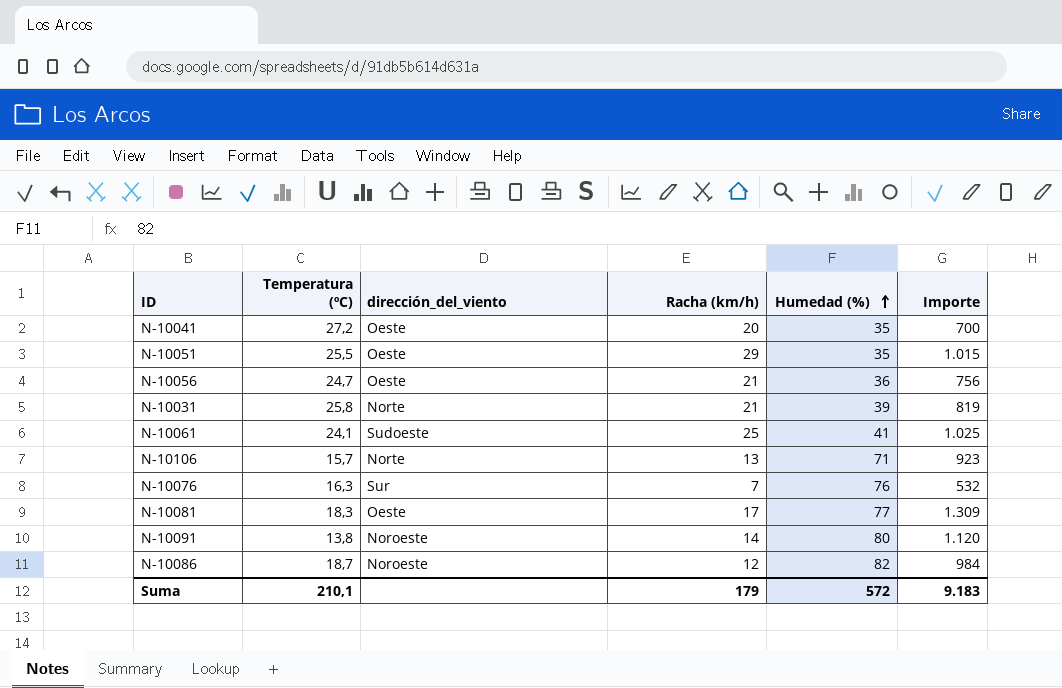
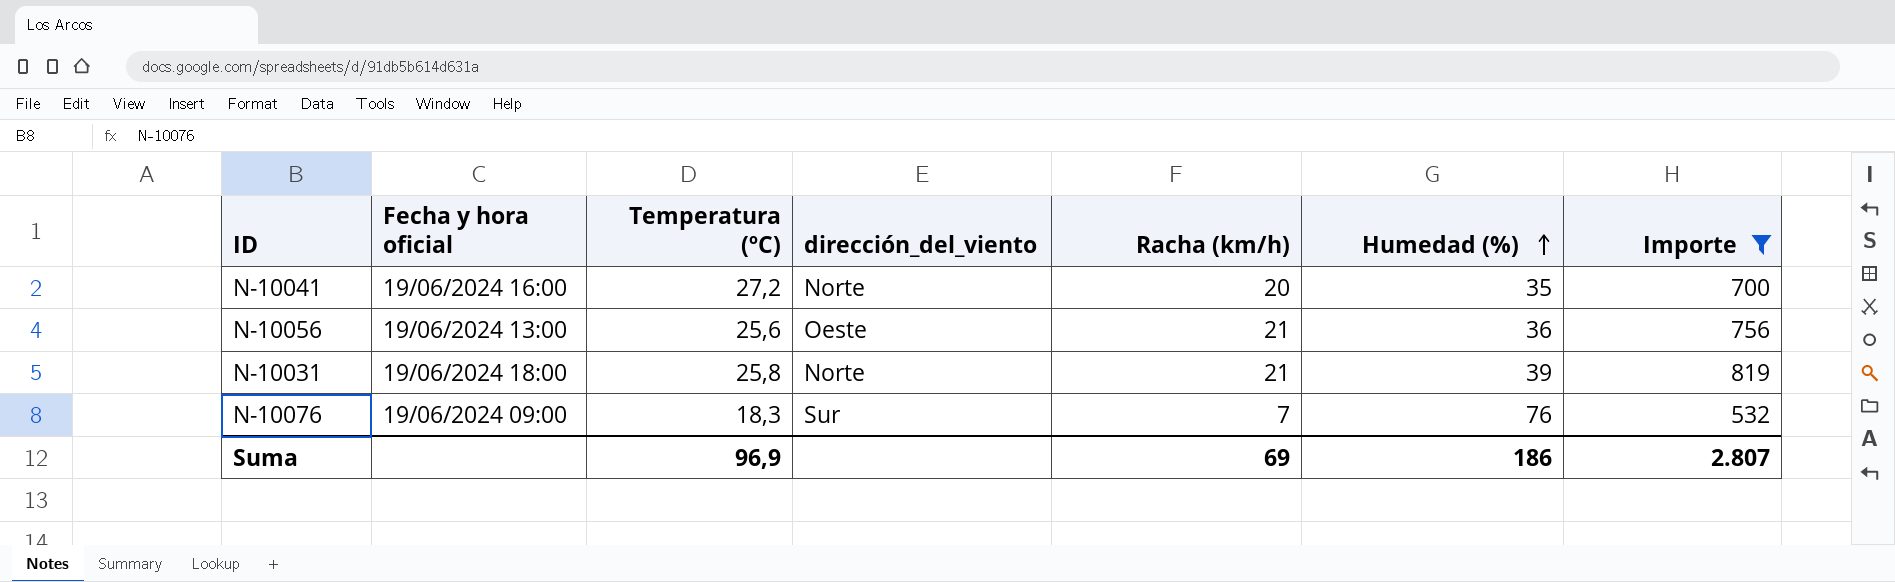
filter: none -> Importe <= 819
column Fecha y hora oficial | position: none -> 2
N-10041 | dirección_del_viento: Oeste -> Norte
N-10056 | Temperatura (ºC): 24,7 -> 25,6
N-10076 | Temperatura (ºC): 16,3 -> 18,3
Suma | Temperatura (ºC): 210,1 -> 96,9
Suma | Racha (km/h): 179 -> 69
Suma | Humedad (%): 572 -> 186
Suma | Importe: 9.183 -> 2.807

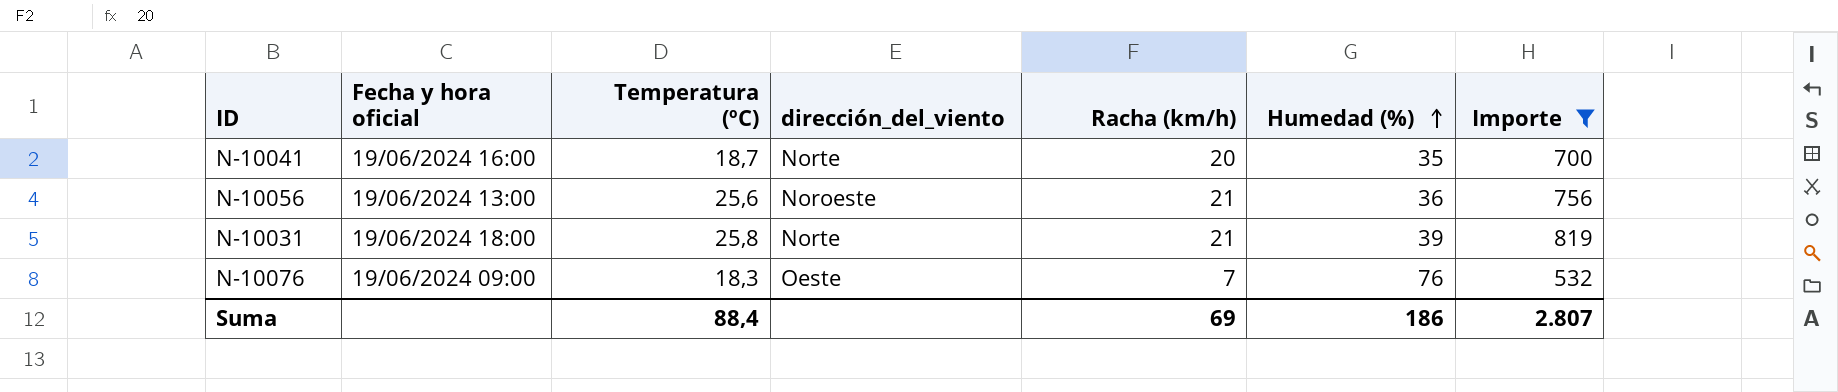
N-10041 | Temperatura (ºC): 27,2 -> 18,7
N-10056 | dirección_del_viento: Oeste -> Noroeste
N-10076 | dirección_del_viento: Sur -> Oeste
Suma | Temperatura (ºC): 96,9 -> 88,4

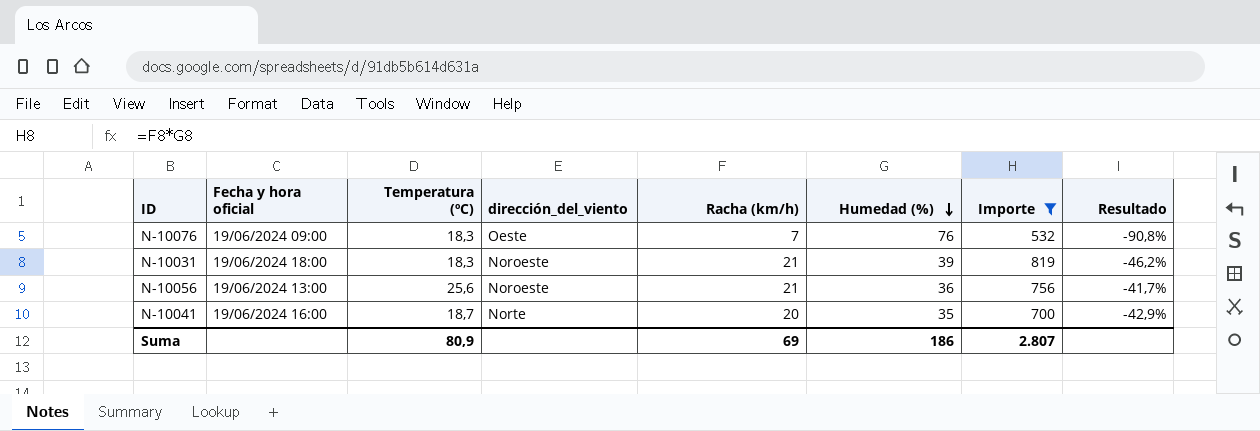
row order: Humedad (%) ascending -> Humedad (%) descending
column Resultado | formula: none -> ([Racha (km/h)] - [Humedad (%)]) / [Humedad (%)]
N-10031 | Temperatura (ºC): 25,8 -> 18,3
N-10031 | dirección_del_viento: Norte -> Noroeste
Suma | Temperatura (ºC): 88,4 -> 80,9

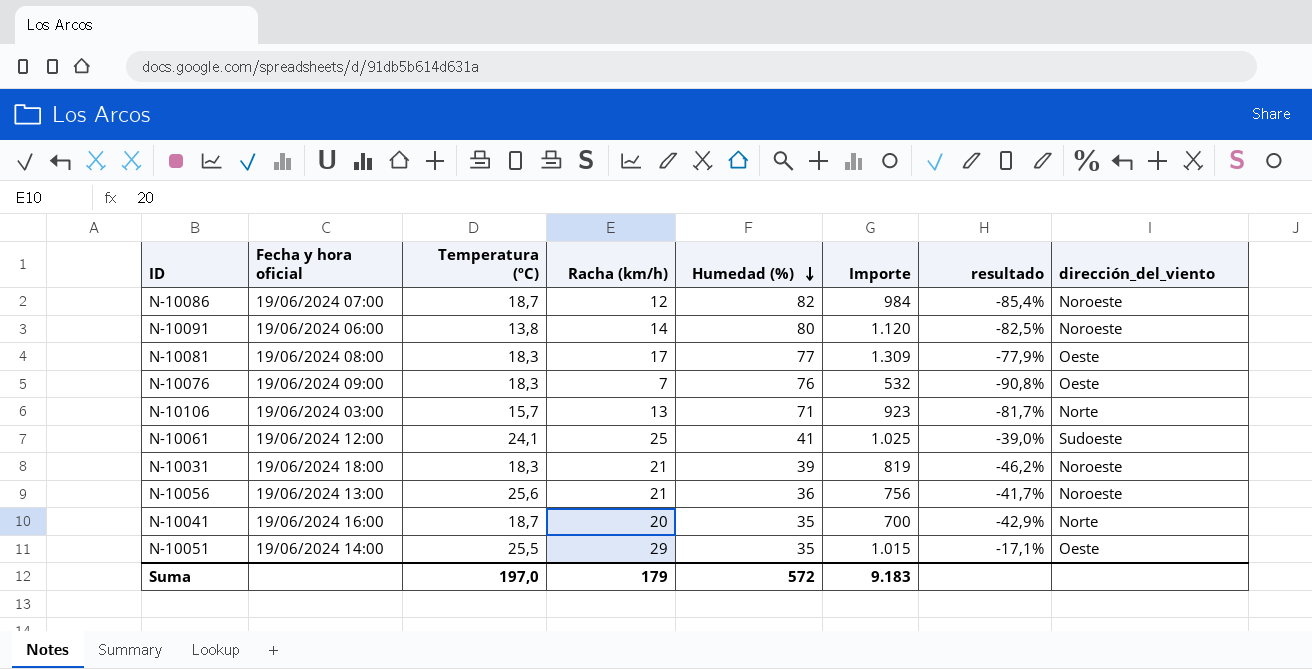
filter: Importe <= 819 -> none
column name: Resultado -> resultado
column dirección_del_viento | position: 4 -> 8
Suma | Temperatura (ºC): 80,9 -> 197,0
Suma | Racha (km/h): 69 -> 179
Suma | Humedad (%): 186 -> 572
Suma | Importe: 2.807 -> 9.183

